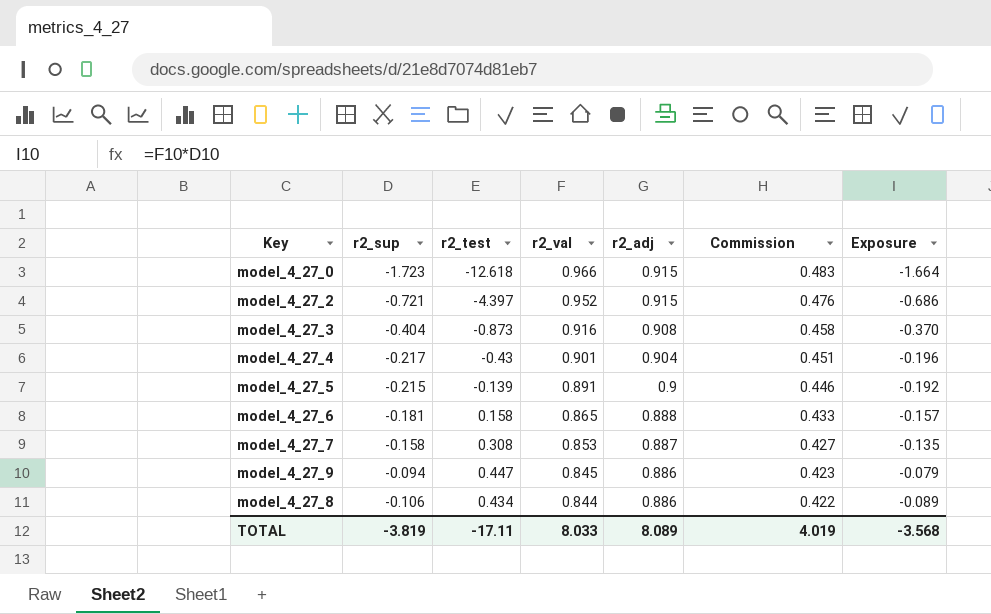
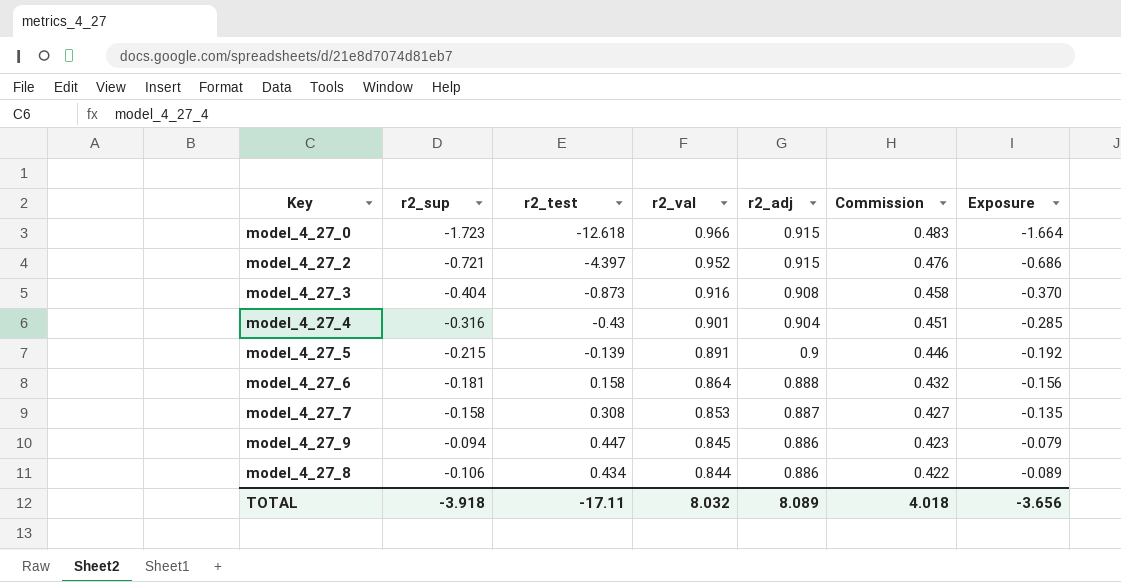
model_4_27_4 | r2_sup: -0.217 -> -0.316
model_4_27_4 | Exposure: -0.196 -> -0.285
model_4_27_6 | r2_val: 0.865 -> 0.864
model_4_27_6 | Commission: 0.433 -> 0.432
model_4_27_6 | Exposure: -0.157 -> -0.156
TOTAL | r2_sup: -3.819 -> -3.918
TOTAL | r2_val: 8.033 -> 8.032
TOTAL | Commission: 4.019 -> 4.018
TOTAL | Exposure: -3.568 -> -3.656

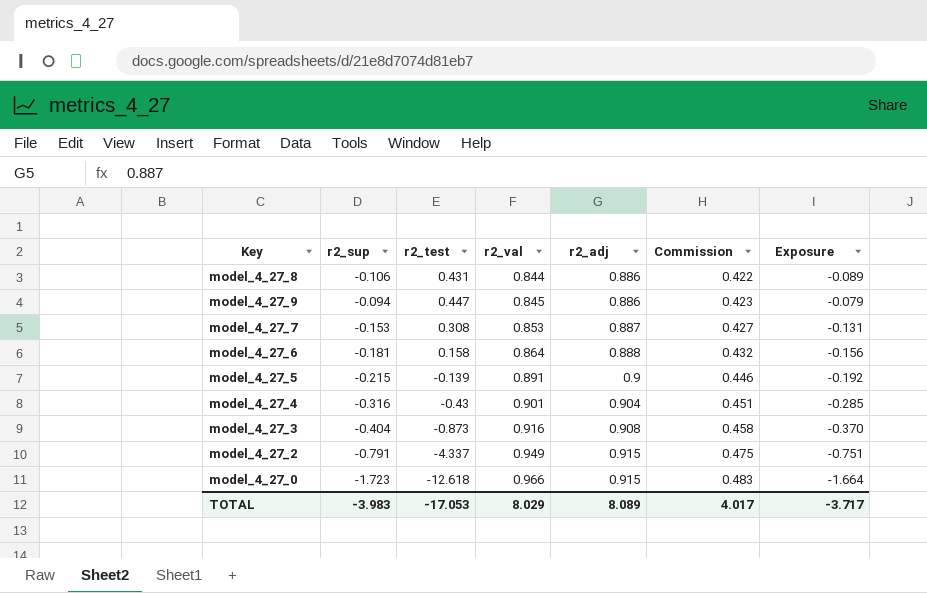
row order: r2_val descending -> r2_val ascending
model_4_27_8 | r2_test: 0.434 -> 0.431
model_4_27_7 | r2_sup: -0.158 -> -0.153
model_4_27_7 | Exposure: -0.135 -> -0.131
model_4_27_2 | r2_sup: -0.721 -> -0.791
model_4_27_2 | r2_test: -4.397 -> -4.337
model_4_27_2 | r2_val: 0.952 -> 0.949
model_4_27_2 | Commission: 0.476 -> 0.475
model_4_27_2 | Exposure: -0.686 -> -0.751
TOTAL | r2_sup: -3.918 -> -3.983
TOTAL | r2_test: -17.11 -> -17.053
TOTAL | r2_val: 8.032 -> 8.029
TOTAL | Commission: 4.018 -> 4.017
TOTAL | Exposure: -3.656 -> -3.717

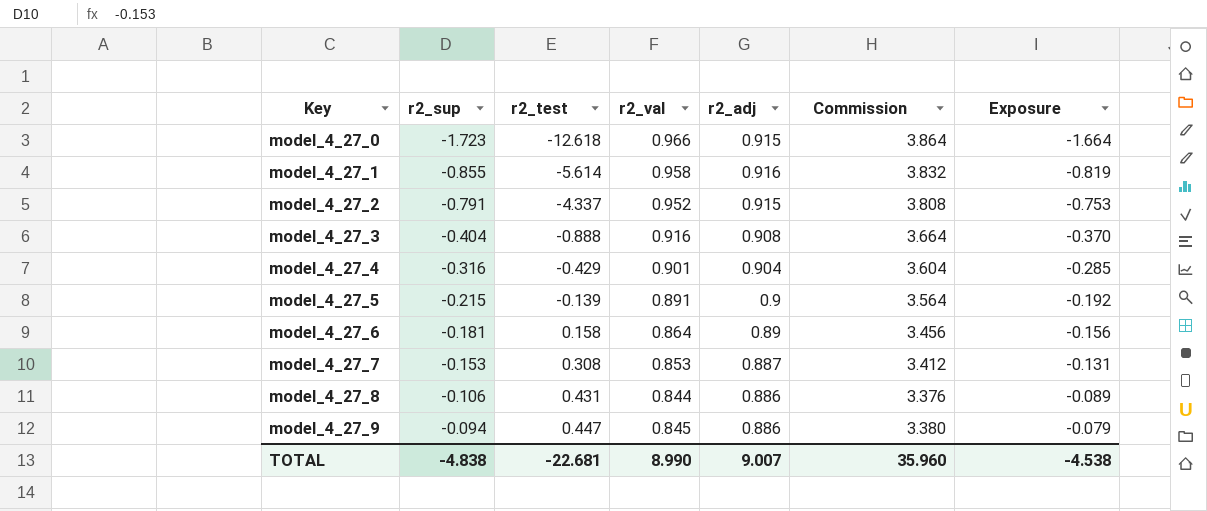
row order: r2_val ascending -> Key ascending
column Commission | formula: [r2_val] * 0.5 -> [r2_val] * 4
row model_4_27_1: none -> -0.855 | -5.614 | 0.958 | 0.916 | 3.832 | -0.819
model_4_27_2 | r2_val: 0.949 -> 0.952
model_4_27_2 | Exposure: -0.751 -> -0.753
model_4_27_3 | r2_test: -0.873 -> -0.888
model_4_27_4 | r2_test: -0.43 -> -0.429
model_4_27_6 | r2_adj: 0.888 -> 0.89
TOTAL | r2_sup: -3.983 -> -4.838
TOTAL | r2_test: -17.053 -> -22.681
TOTAL | r2_val: 8.029 -> 8.990
TOTAL | r2_adj: 8.089 -> 9.007
TOTAL | Commission: 4.017 -> 35.960
TOTAL | Exposure: -3.717 -> -4.538

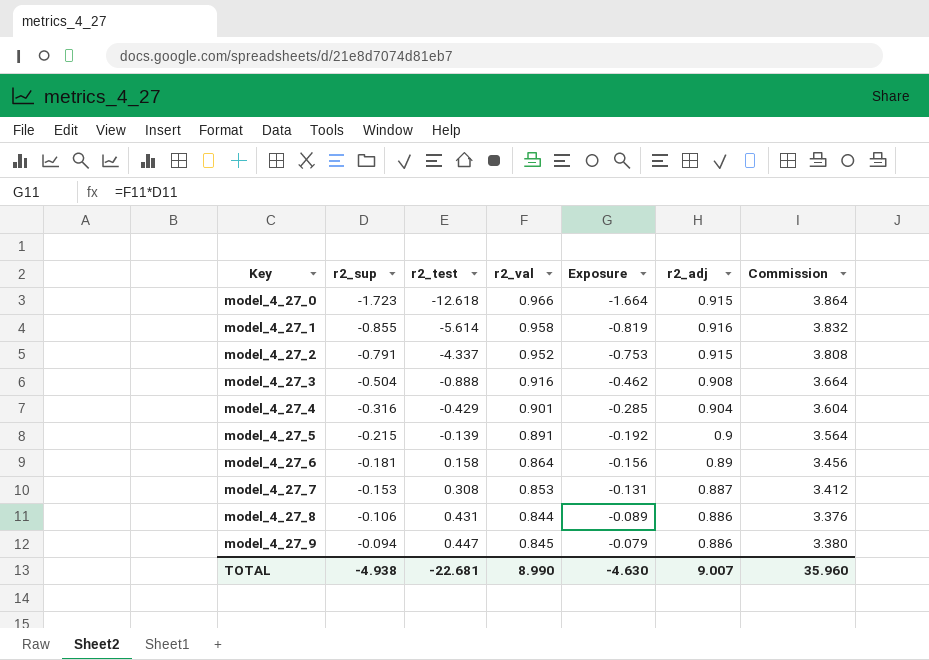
column Exposure | position: 7 -> 5
model_4_27_3 | r2_sup: -0.404 -> -0.504
model_4_27_3 | Exposure: -0.370 -> -0.462
TOTAL | r2_sup: -4.838 -> -4.938
TOTAL | Exposure: -4.538 -> -4.630

